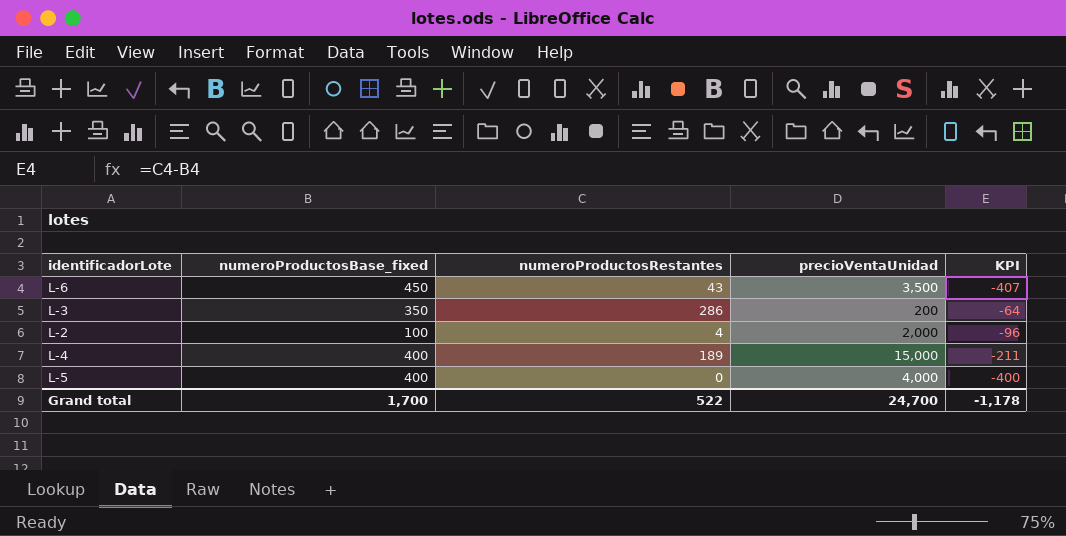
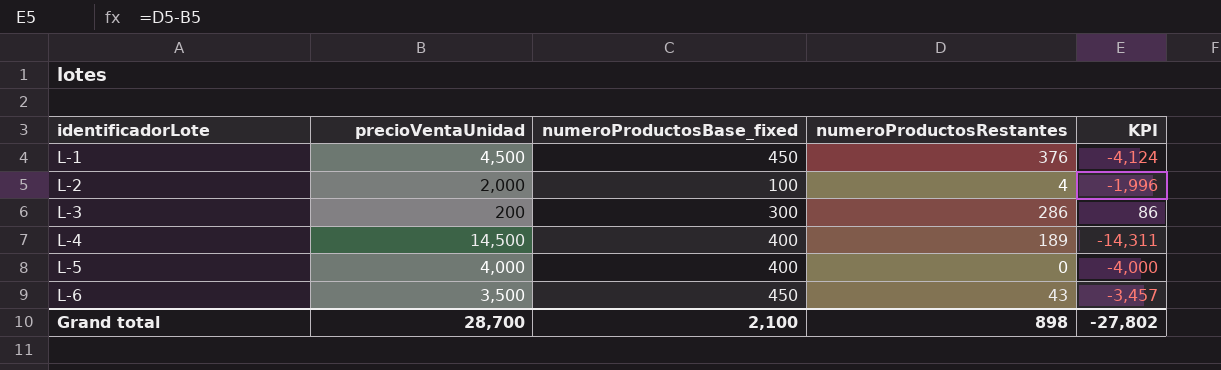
row order: none -> identificadorLote ascending
column precioVentaUnidad | position: 4 -> 2
column KPI | formula: [numeroProductosRestantes] - [numeroProductosBase_fixed] -> [numeroProductosRestantes] - [precioVentaUnidad]
row L-1: none -> 4,500 | 450 | 376 | -4,124
L-3 | numeroProductosBase_fixed: 350 -> 300
L-4 | precioVentaUnidad: 15,000 -> 14,500
Grand total | precioVentaUnidad: 24,700 -> 28,700
Grand total | numeroProductosBase_fixed: 1,700 -> 2,100
Grand total | numeroProductosRestantes: 522 -> 898
Grand total | KPI: -1,178 -> -27,802

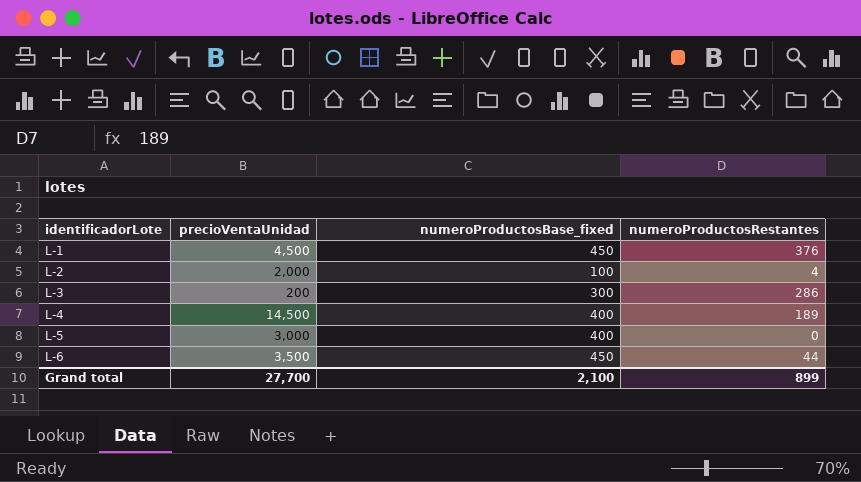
column KPI | formula: [numeroProductosRestantes] - [precioVentaUnidad] -> none
L-5 | precioVentaUnidad: 4,000 -> 3,000
L-6 | numeroProductosRestantes: 43 -> 44
Grand total | precioVentaUnidad: 28,700 -> 27,700
Grand total | numeroProductosRestantes: 898 -> 899

